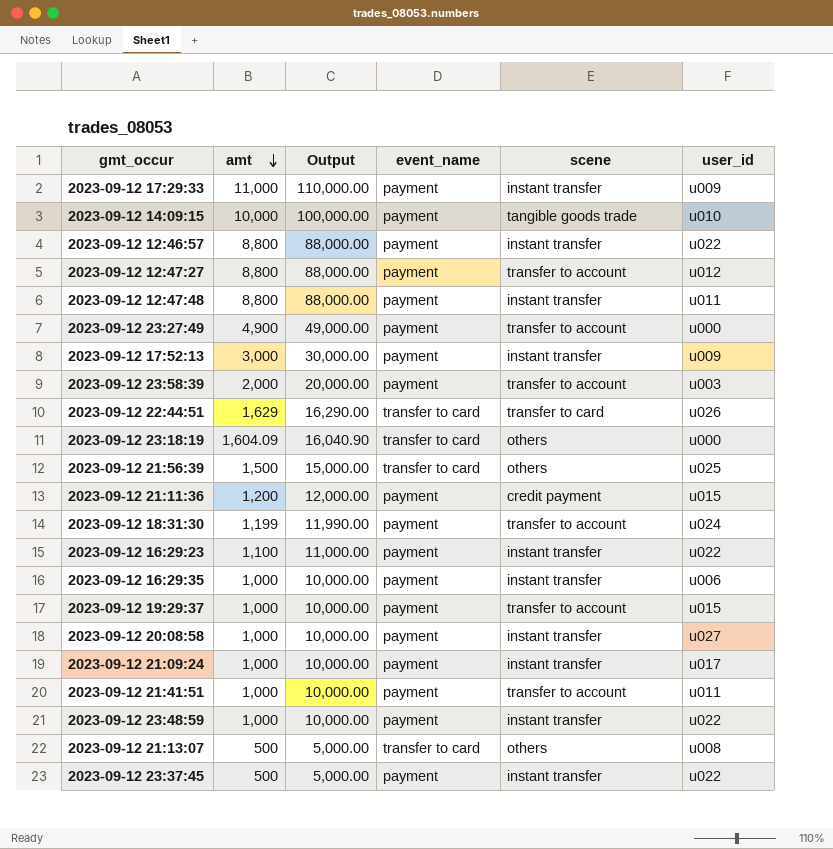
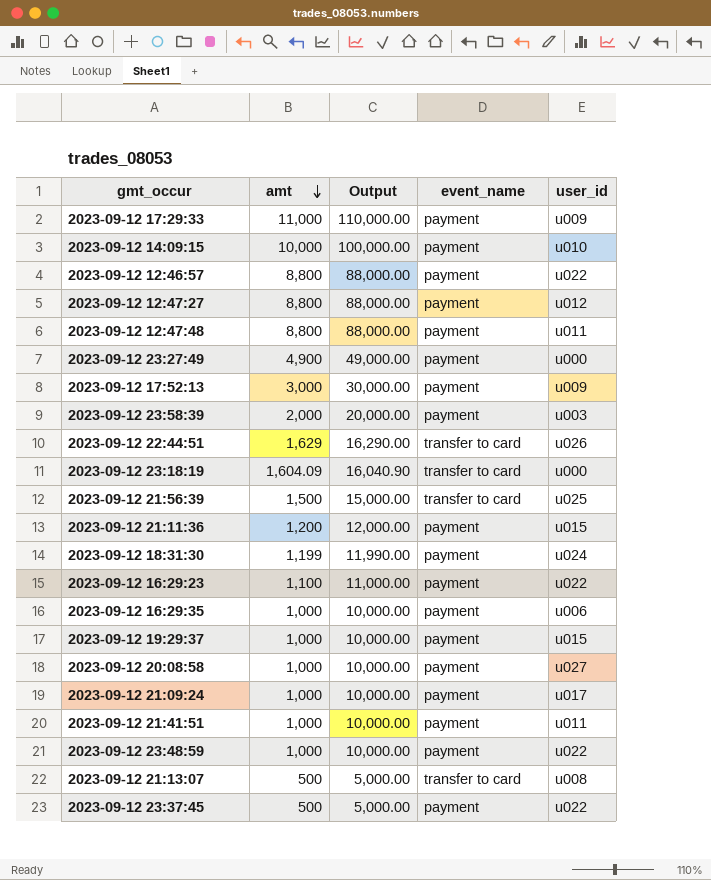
column scene | position: 5 -> none

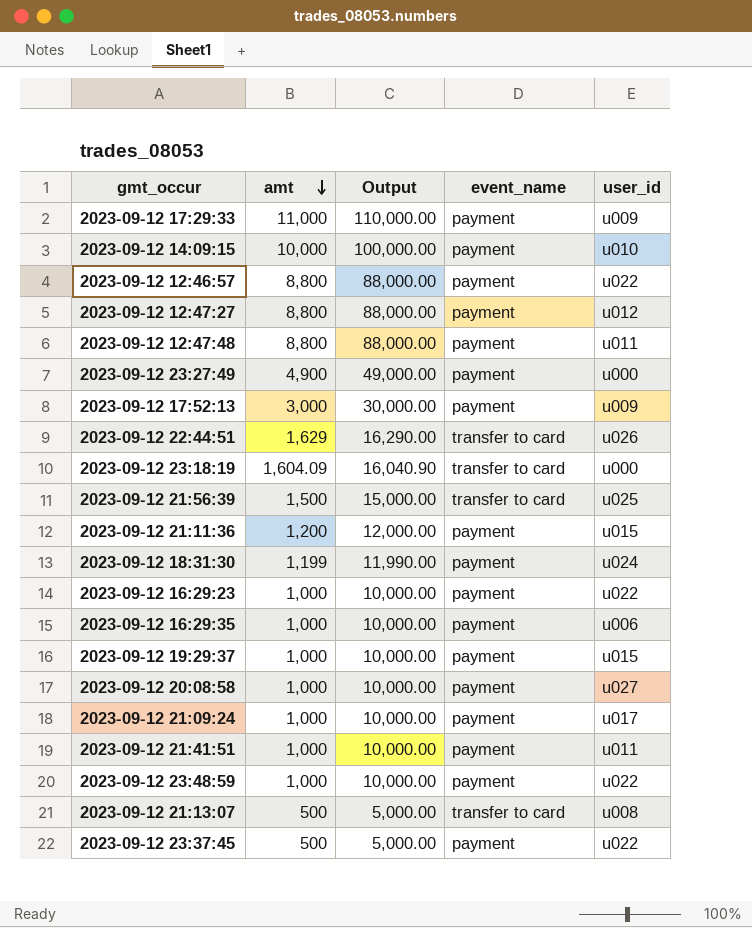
row 2023-09-12 23:58:39: 2,000 | 20,000.00 | payment | u003 -> none
2023-09-12 16:29:23 | amt: 1,100 -> 1,000
2023-09-12 16:29:23 | Output: 11,000.00 -> 10,000.00

